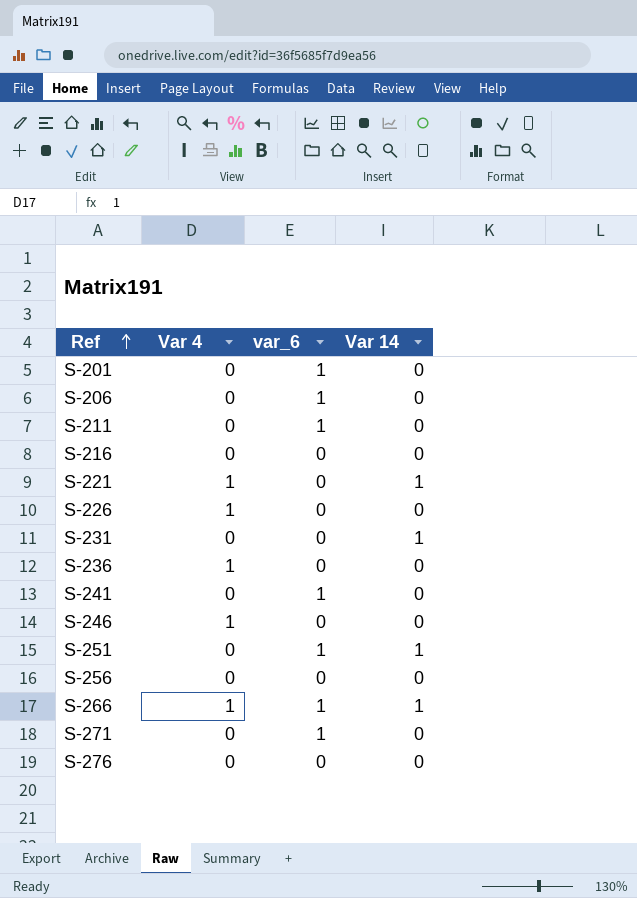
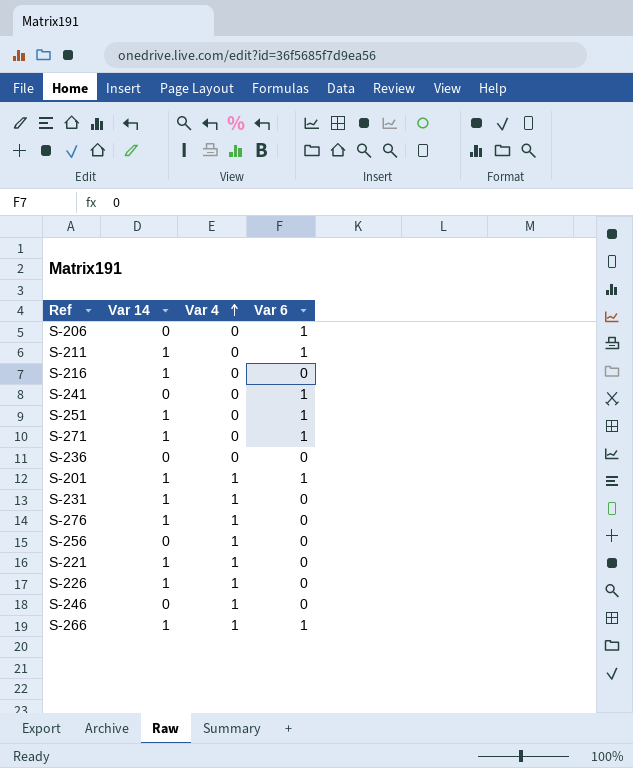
row order: Ref ascending -> Var 4 ascending
column Var 14 | position: 4 -> 2
column name: var_6 -> Var 6
S-211 | Var 14: 0 -> 1
S-216 | Var 14: 0 -> 1
S-271 | Var 14: 0 -> 1
S-236 | Var 4: 1 -> 0
S-201 | Var 14: 0 -> 1
S-201 | Var 4: 0 -> 1
S-231 | Var 4: 0 -> 1
S-276 | Var 14: 0 -> 1
S-276 | Var 4: 0 -> 1
S-256 | Var 4: 0 -> 1
S-226 | Var 14: 0 -> 1

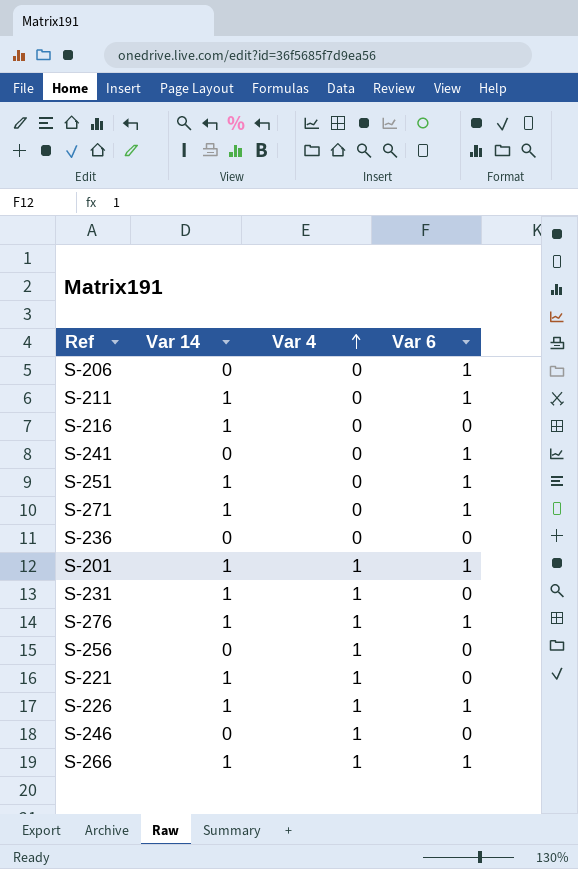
S-276 | Var 6: 0 -> 1
S-226 | Var 6: 0 -> 1

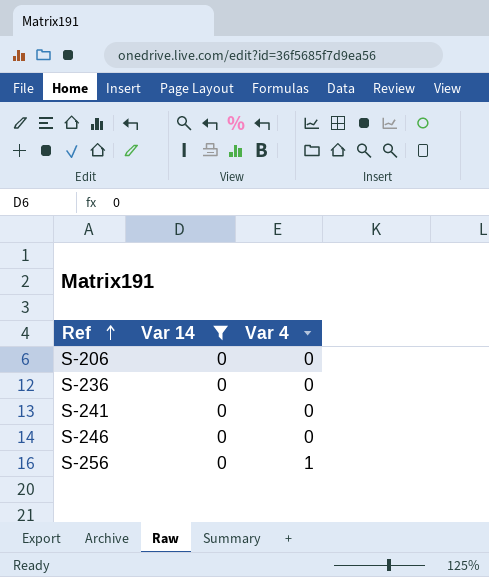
filter: none -> Var 14 = 0
row order: Var 4 ascending -> Ref ascending
column Var 6 | position: 4 -> none
S-246 | Var 4: 1 -> 0

